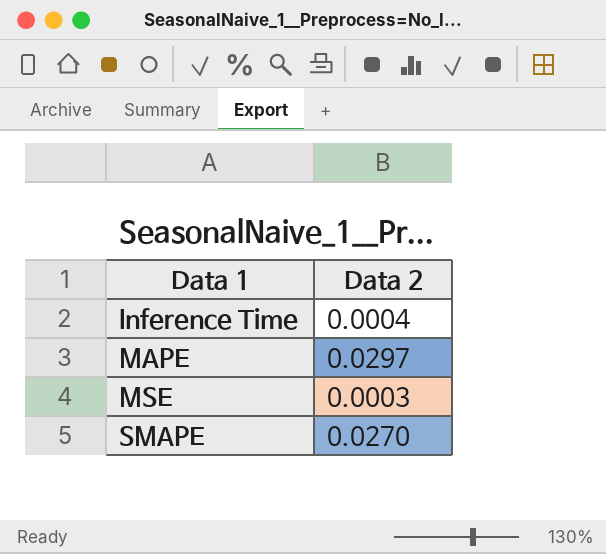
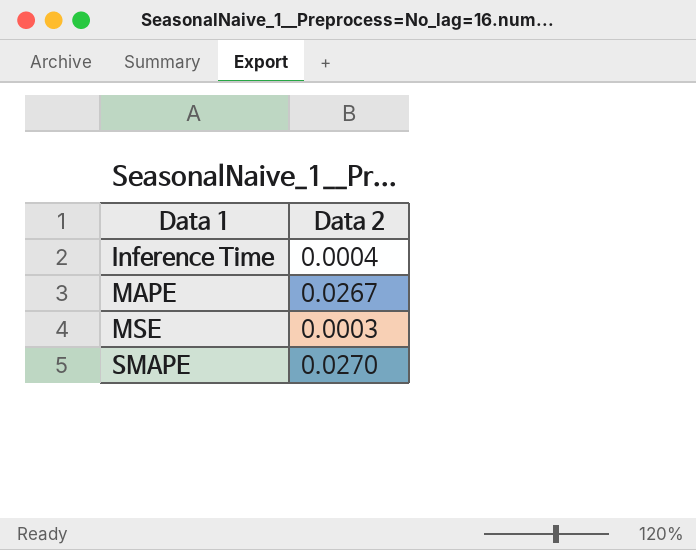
MAPE | Data 2: 0.0297 -> 0.0267

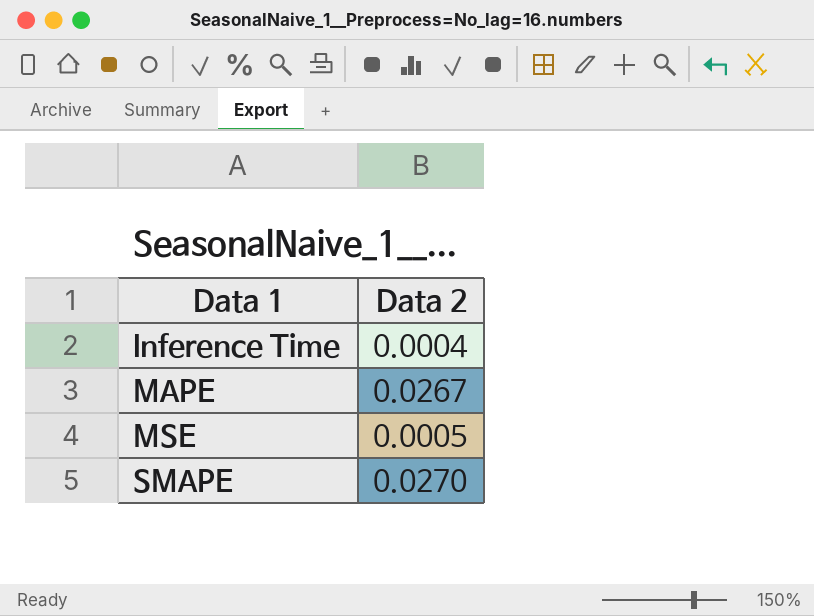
MSE | Data 2: 0.0003 -> 0.0005

